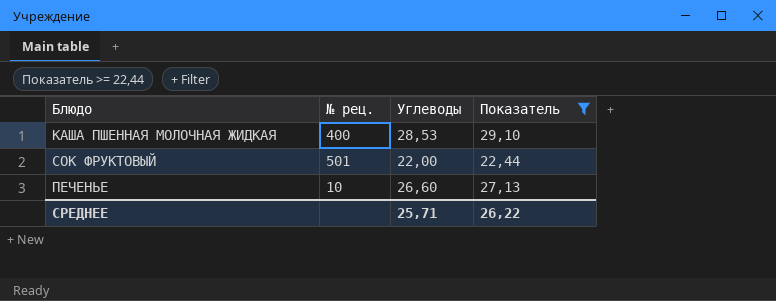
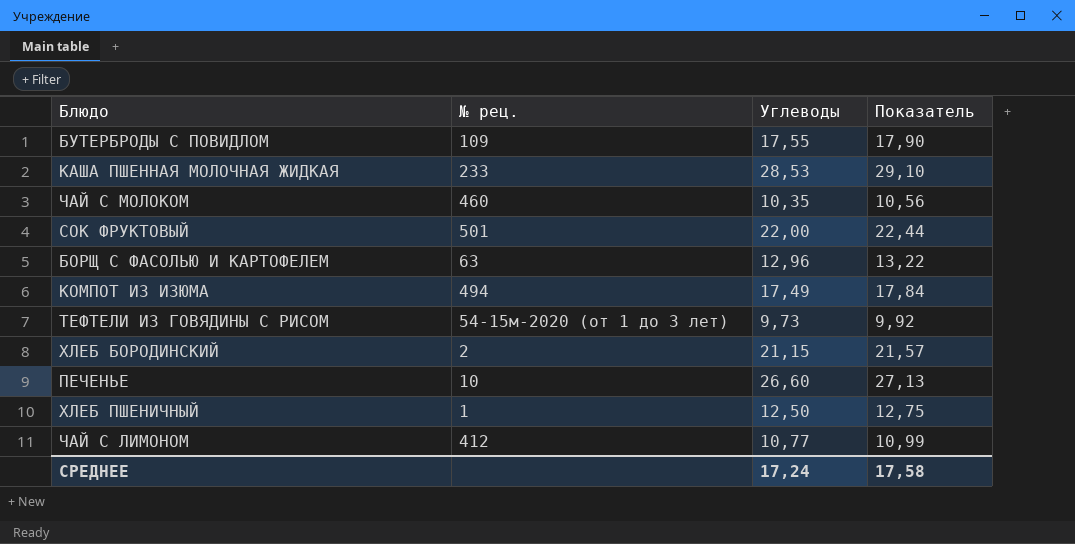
filter: Показатель >= 22,44 -> none
КАША ПШЕННАЯ МОЛОЧНАЯ ЖИДКАЯ | № рец.: 400 -> 233
СРЕДНЕЕ | Углеводы: 25,71 -> 17,24
СРЕДНЕЕ | Показатель: 26,22 -> 17,58

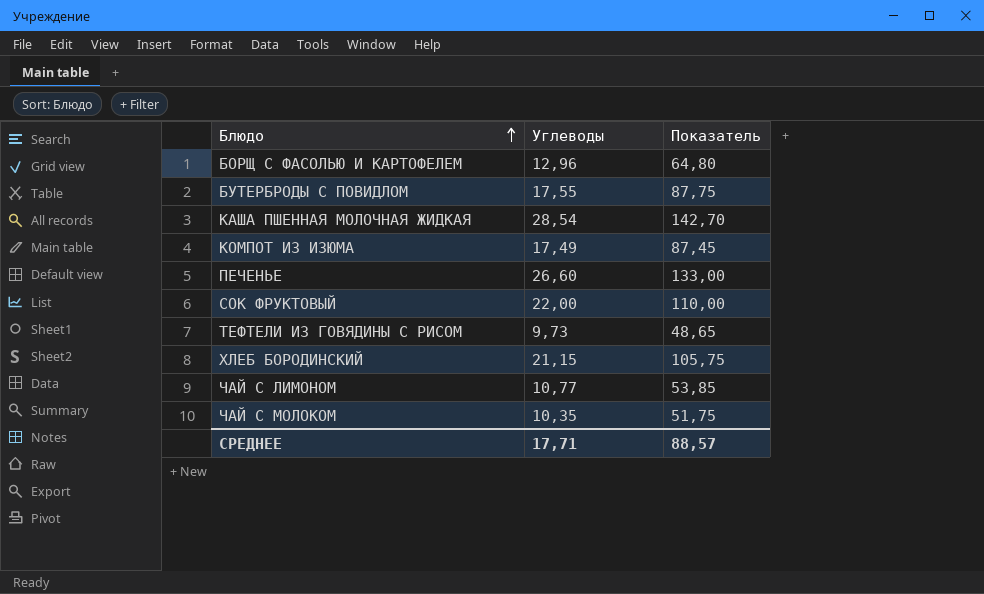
row order: none -> Блюдо ascending
column № рец. | position: 2 -> none
column Показатель | formula: [Углеводы] * 1,02 -> [Углеводы] * 5
row ХЛЕБ ПШЕНИЧНЫЙ: 1 | 12,50 | 12,75 -> none
КАША ПШЕННАЯ МОЛОЧНАЯ ЖИДКАЯ | Углеводы: 28,53 -> 28,54
СРЕДНЕЕ | Углеводы: 17,24 -> 17,71
СРЕДНЕЕ | Показатель: 17,58 -> 88,57

